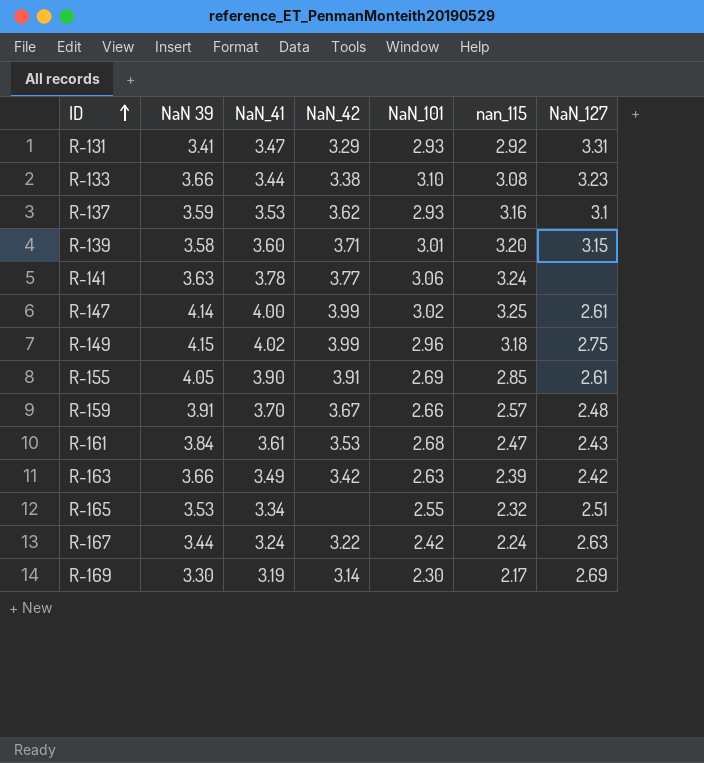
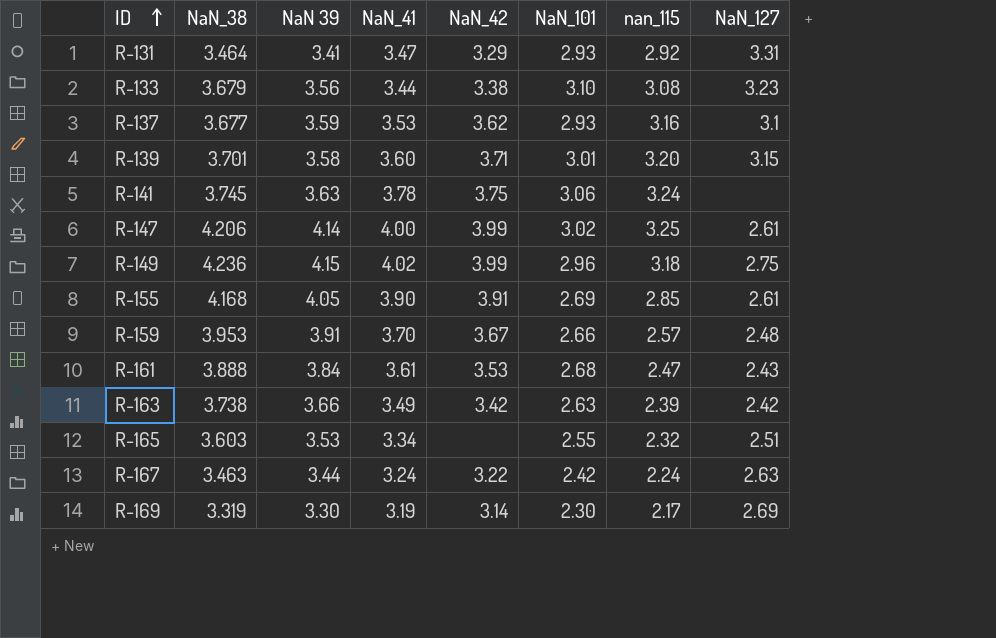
column NaN_38 | position: none -> 2
R-133 | NaN 39: 3.66 -> 3.56
R-141 | NaN_42: 3.77 -> 3.75

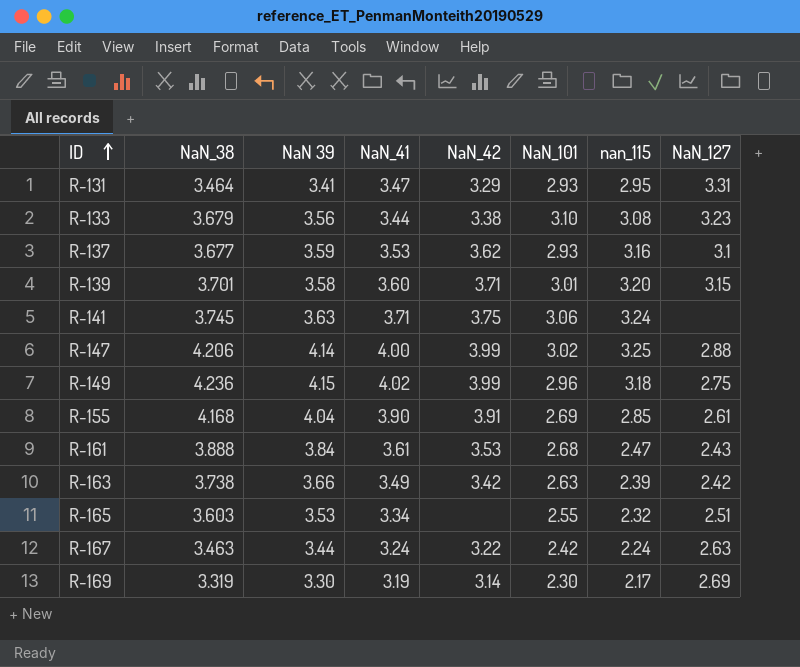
row R-159: 3.953 | 3.91 | 3.70 | 3.67 | 2.66 | 2.57 | 2.48 -> none
R-131 | nan_115: 2.92 -> 2.95
R-141 | NaN_41: 3.78 -> 3.71
R-147 | NaN_127: 2.61 -> 2.88
R-155 | NaN 39: 4.05 -> 4.04

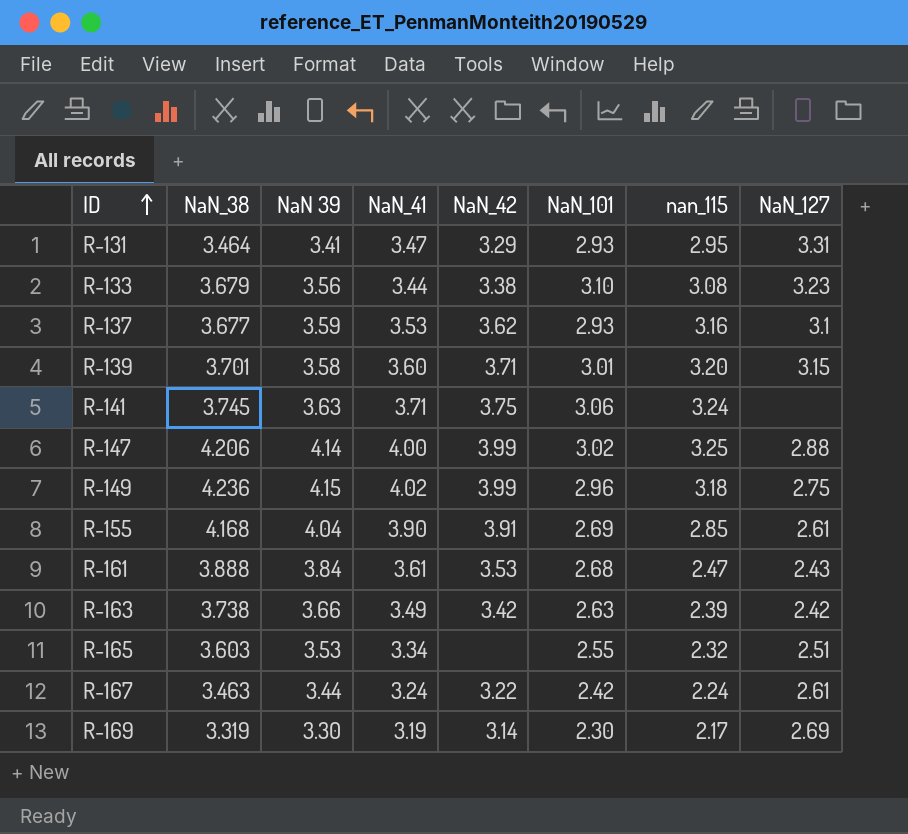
R-167 | NaN_127: 2.63 -> 2.61

